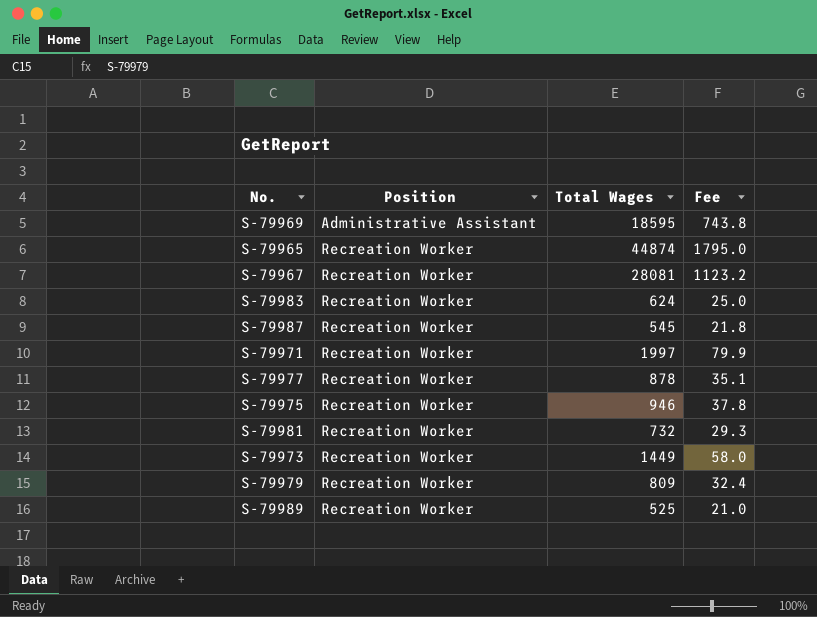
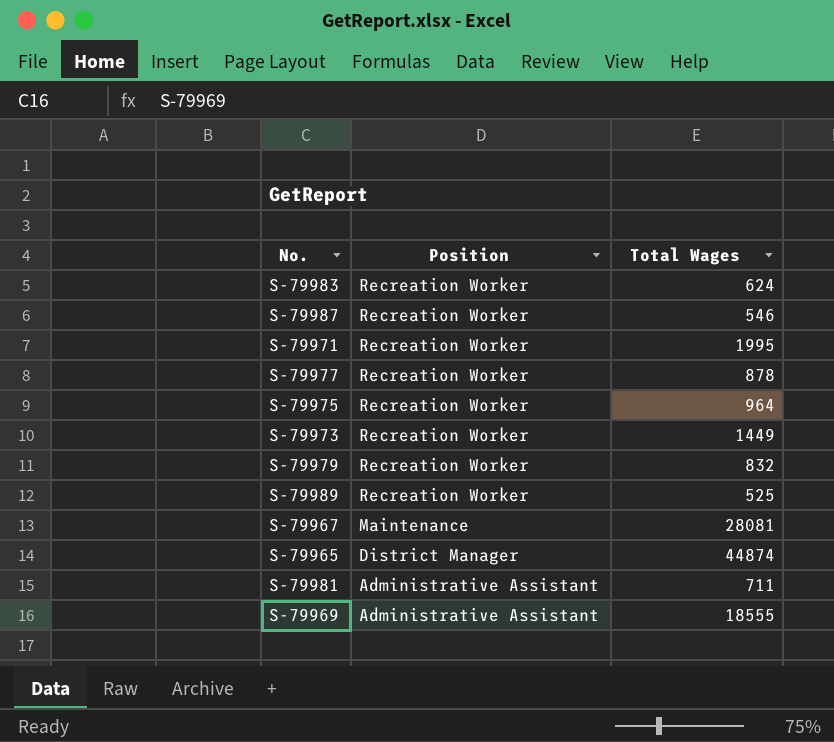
row order: Position ascending -> Position descending
column Fee | formula: [Total Wages] * 0.04 -> none
S-79987 | Total Wages: 545 -> 546
S-79971 | Total Wages: 1997 -> 1995
S-79975 | Total Wages: 946 -> 964
S-79979 | Total Wages: 809 -> 832
S-79967 | Position: Recreation Worker -> Maintenance
S-79965 | Position: Recreation Worker -> District Manager
S-79981 | Position: Recreation Worker -> Administrative Assistant
S-79981 | Total Wages: 732 -> 711
S-79969 | Total Wages: 18595 -> 18555

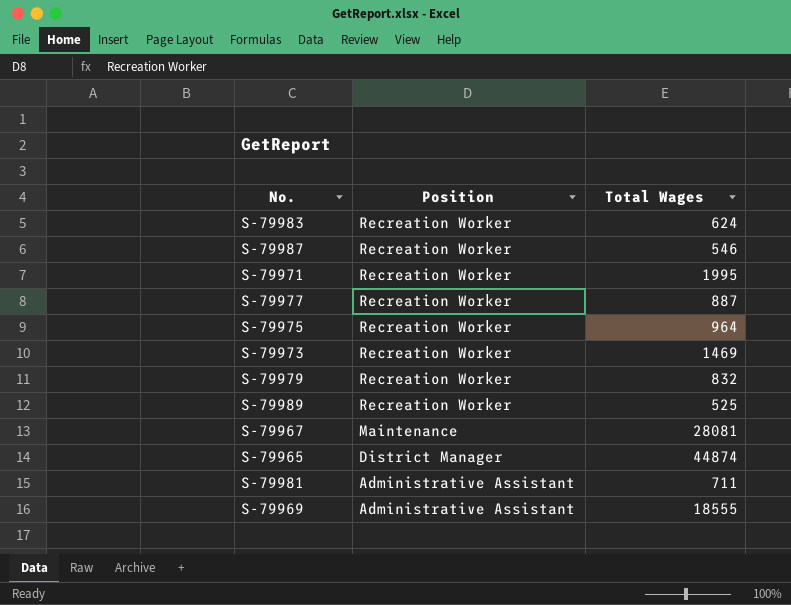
S-79977 | Total Wages: 878 -> 887
S-79973 | Total Wages: 1449 -> 1469

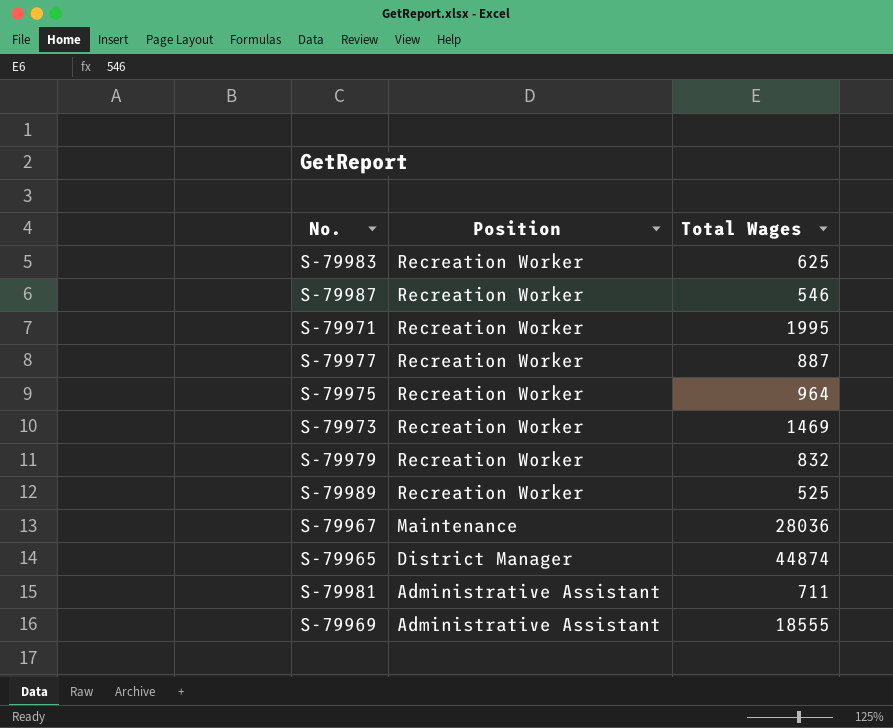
S-79983 | Total Wages: 624 -> 625
S-79967 | Total Wages: 28081 -> 28036

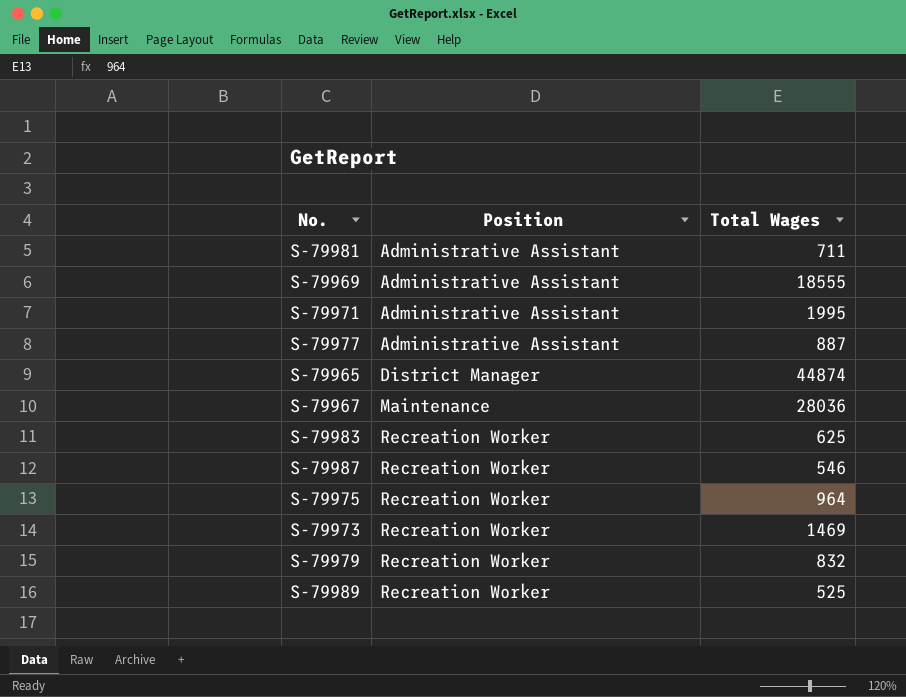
row order: Position descending -> Position ascending
S-79971 | Position: Recreation Worker -> Administrative Assistant
S-79977 | Position: Recreation Worker -> Administrative Assistant

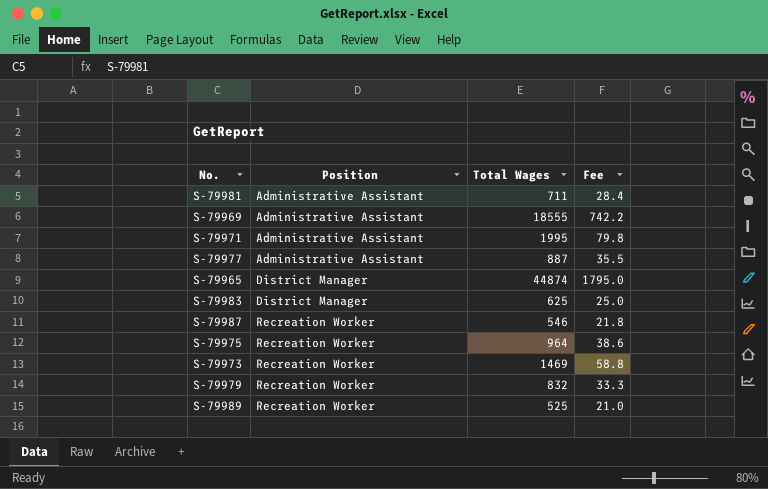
column Fee | formula: none -> [Total Wages] * 0.04
row S-79967: Maintenance | 28036 -> none
S-79983 | Position: Recreation Worker -> District Manager

